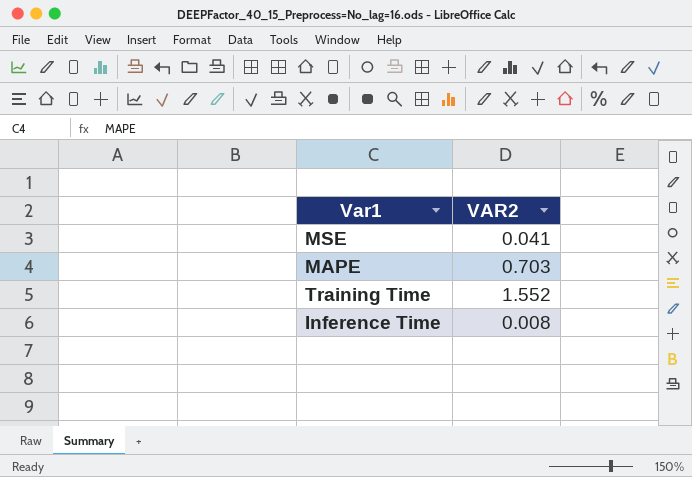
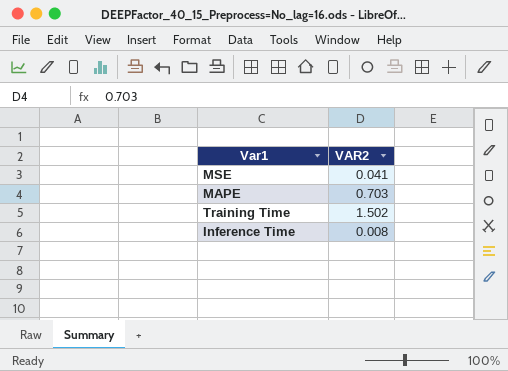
Training Time | VAR2: 1.552 -> 1.502

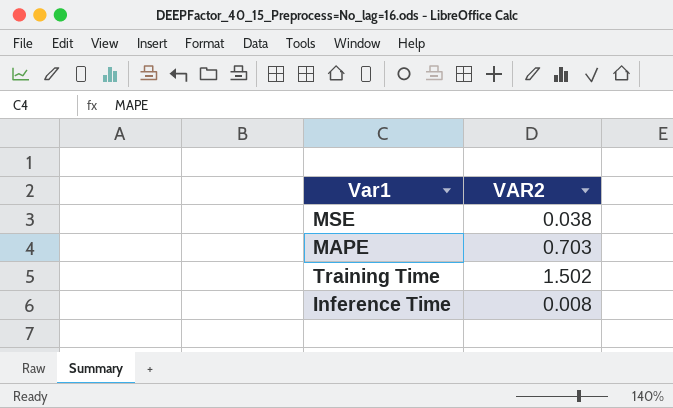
MSE | VAR2: 0.041 -> 0.038

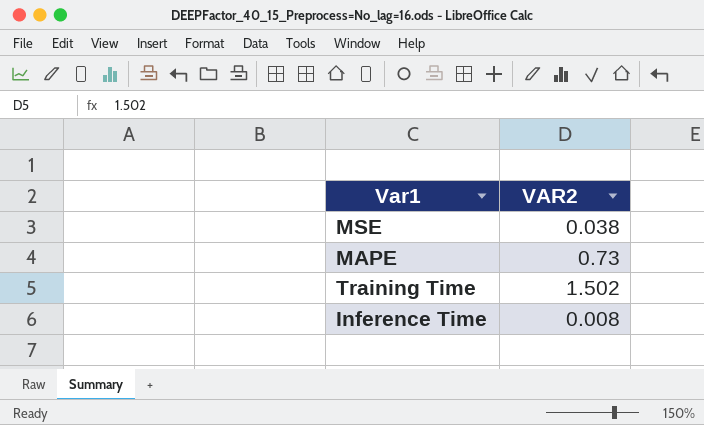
MAPE | VAR2: 0.703 -> 0.73

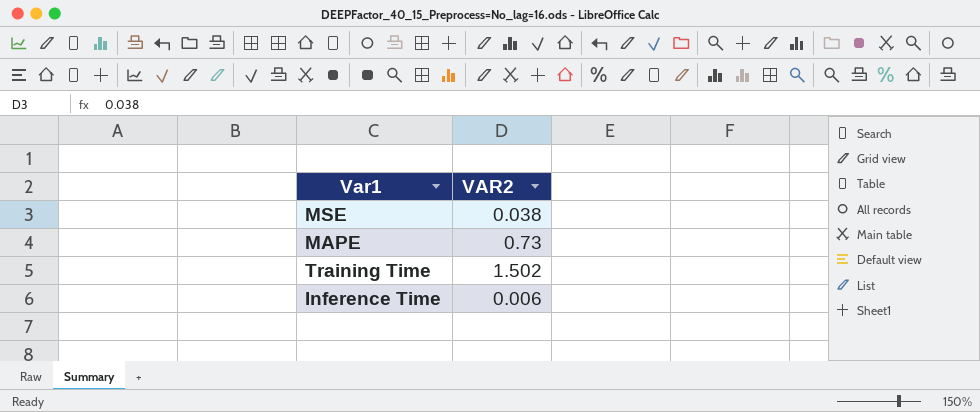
Inference Time | VAR2: 0.008 -> 0.006

